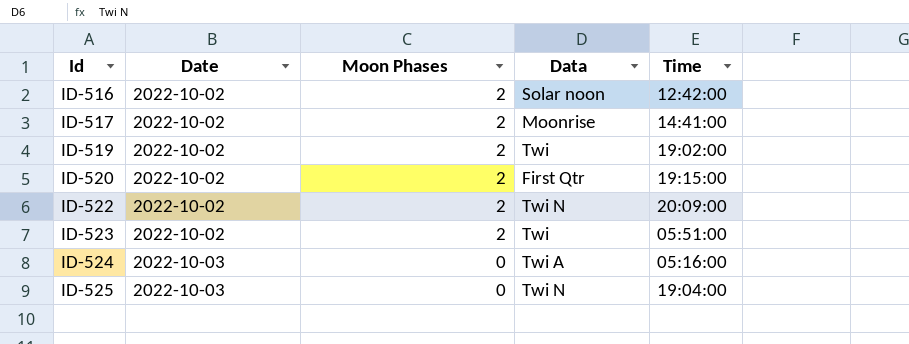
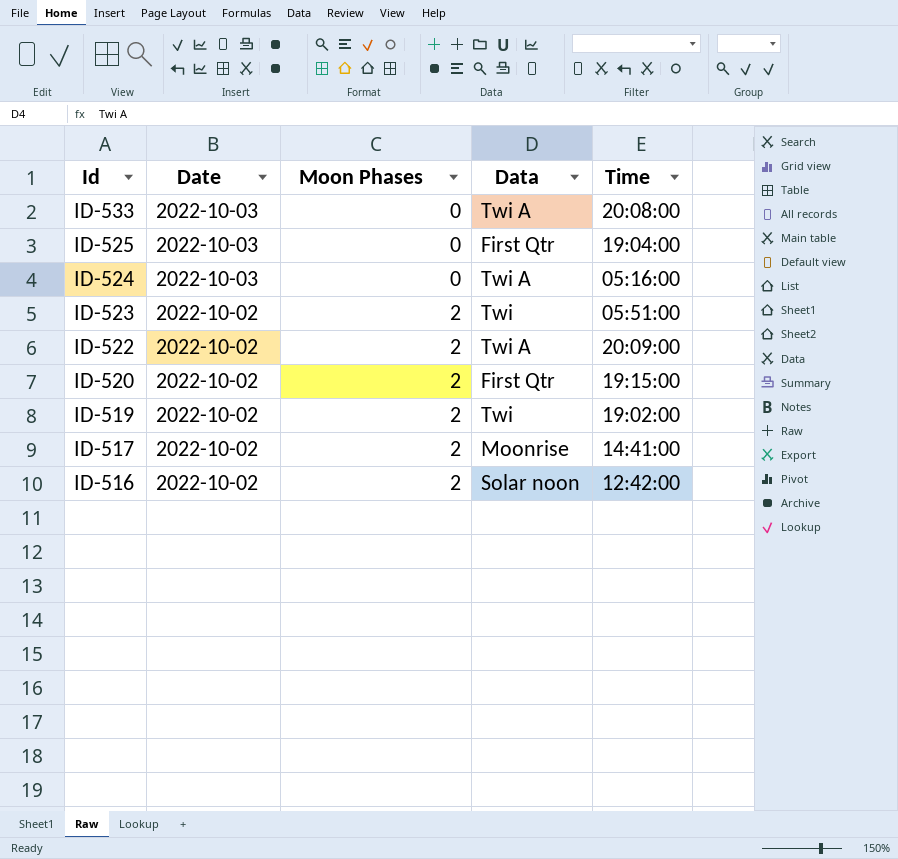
row order: Id ascending -> Id descending
row ID-533: none -> 2022-10-03 | 0 | Twi A | 20:08:00
ID-525 | Data: Twi N -> First Qtr
ID-522 | Data: Twi N -> Twi A

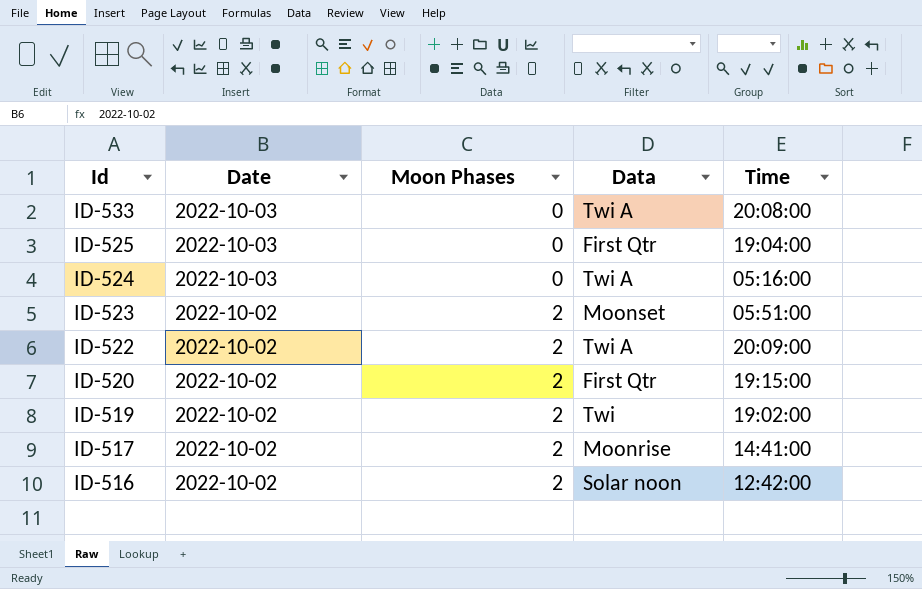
ID-523 | Data: Twi -> Moonset

